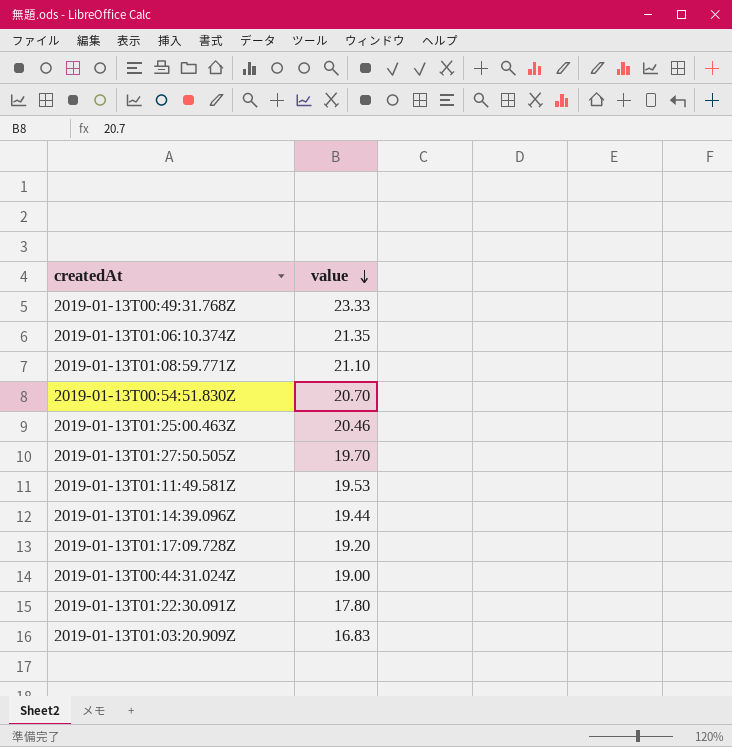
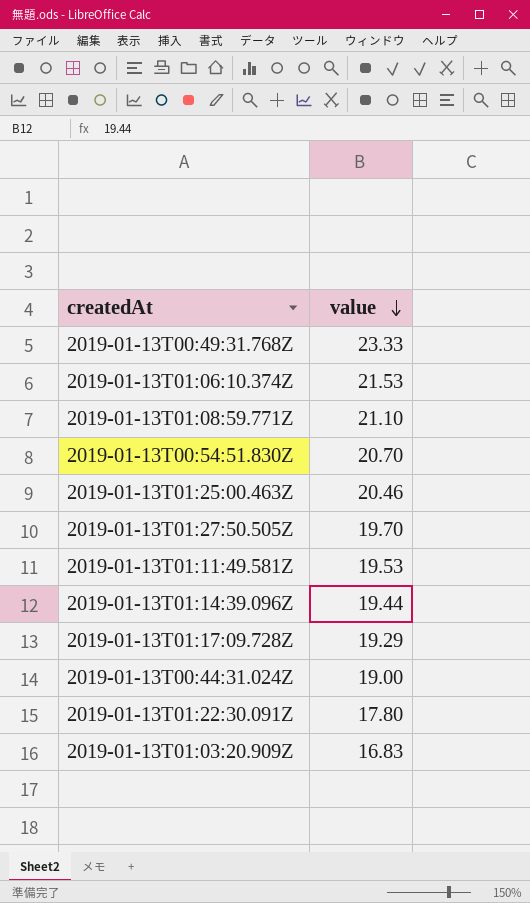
2019-01-13T01:06:10.374Z | value: 21.35 -> 21.53
2019-01-13T01:17:09.728Z | value: 19.20 -> 19.29

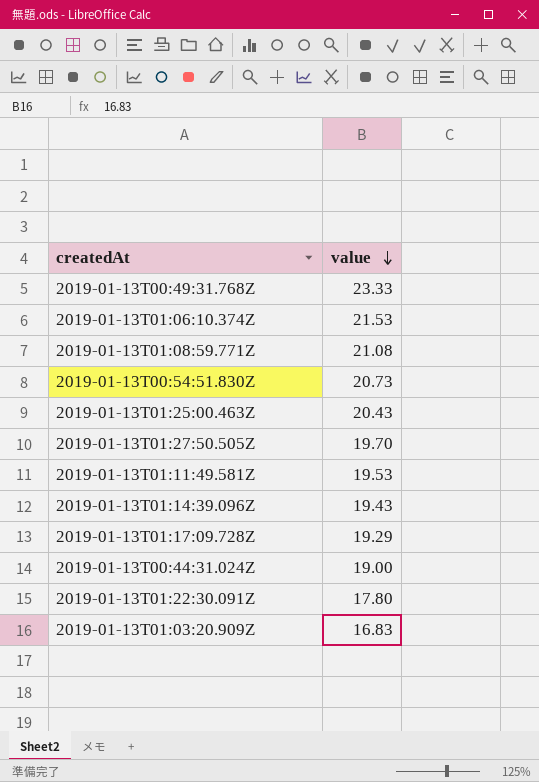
2019-01-13T01:08:59.771Z | value: 21.10 -> 21.08
2019-01-13T00:54:51.830Z | value: 20.70 -> 20.73
2019-01-13T01:25:00.463Z | value: 20.46 -> 20.43
2019-01-13T01:14:39.096Z | value: 19.44 -> 19.43

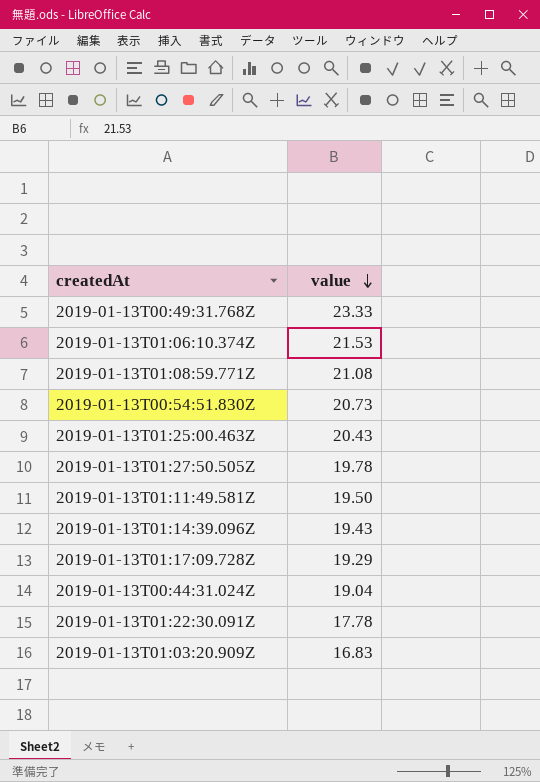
2019-01-13T01:27:50.505Z | value: 19.70 -> 19.78
2019-01-13T01:11:49.581Z | value: 19.53 -> 19.50
2019-01-13T00:44:31.024Z | value: 19.00 -> 19.04
2019-01-13T01:22:30.091Z | value: 17.80 -> 17.78

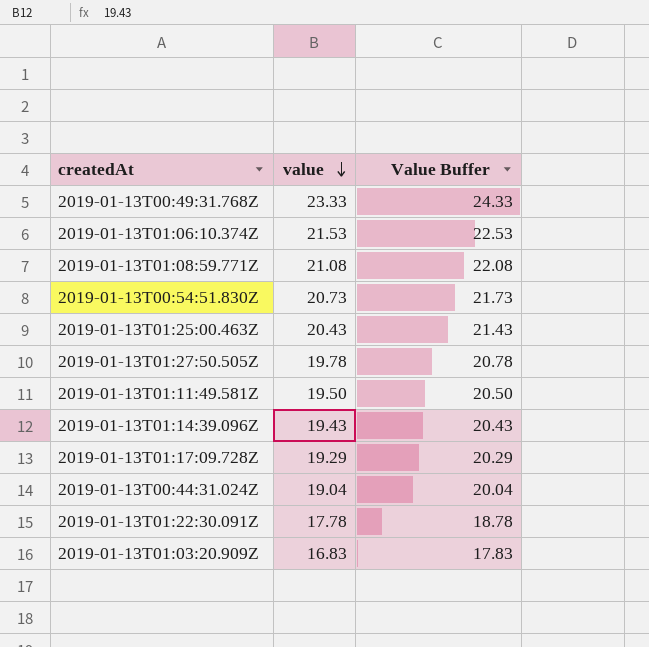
column Value Buffer | formula: none -> [value] + 1

